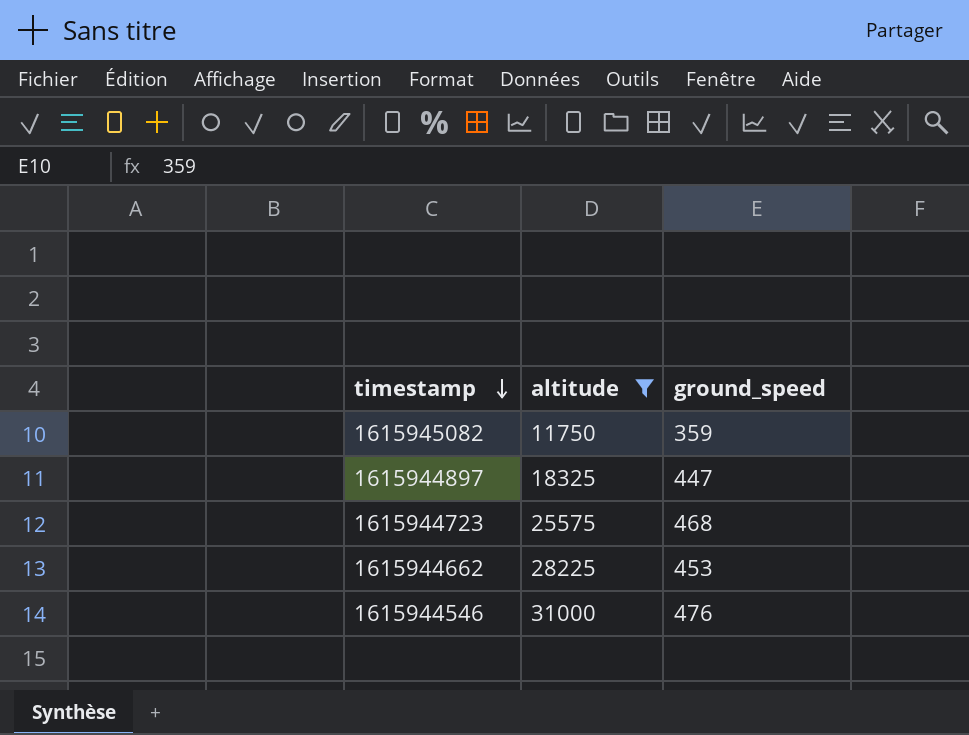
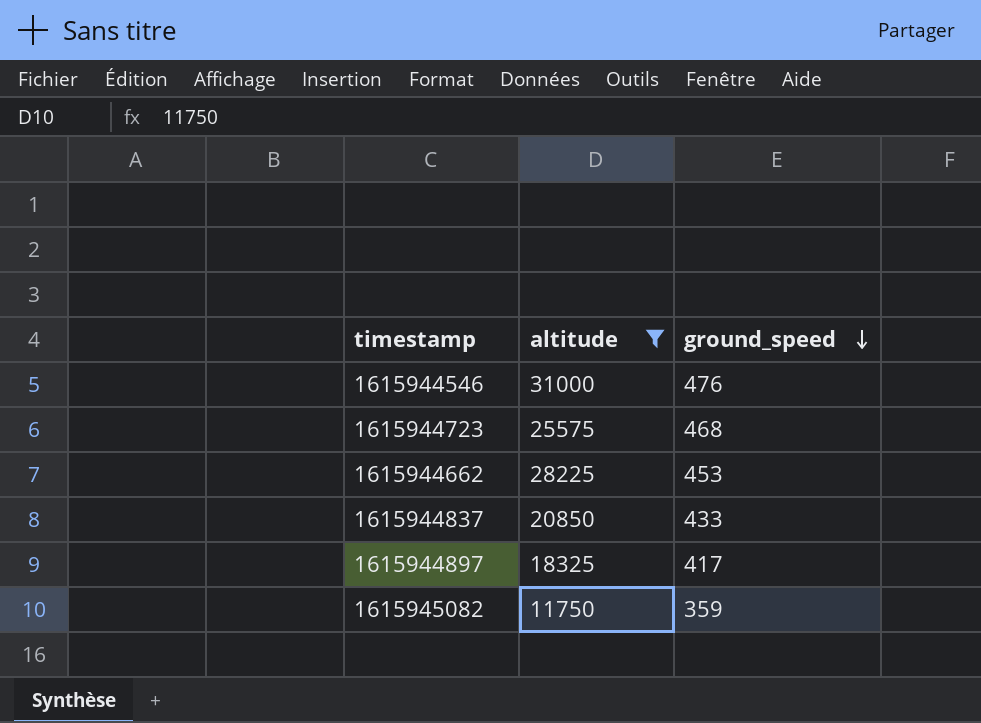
row order: timestamp descending -> ground_speed descending
row 1615944837: none -> 20850 | 433
1615944897 | ground_speed: 447 -> 417

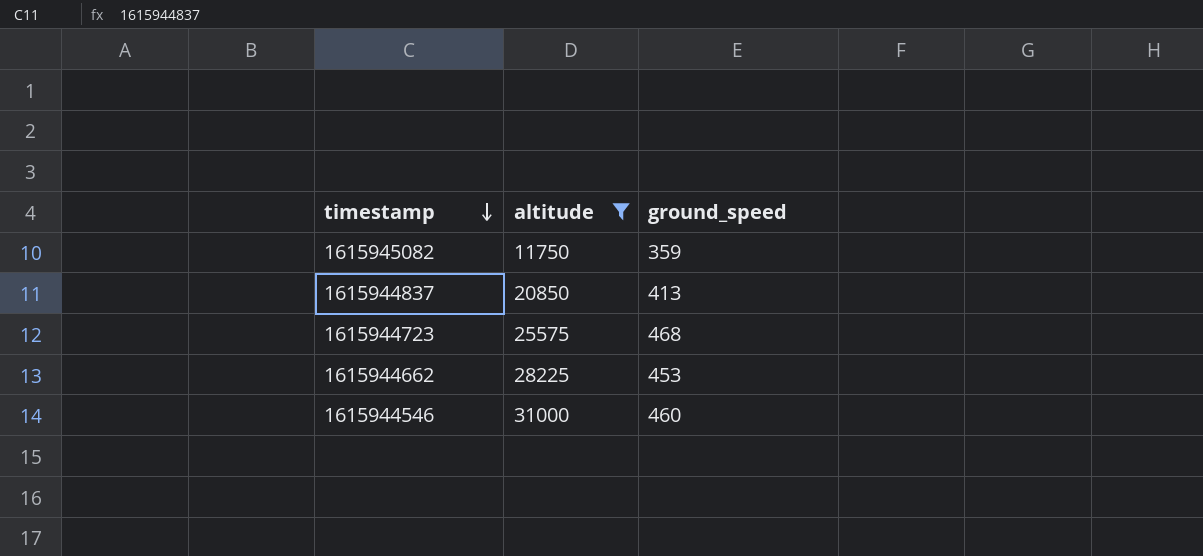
row order: ground_speed descending -> timestamp descending
row 1615944897: 18325 | 417 -> none
1615944837 | ground_speed: 433 -> 413
1615944546 | ground_speed: 476 -> 460

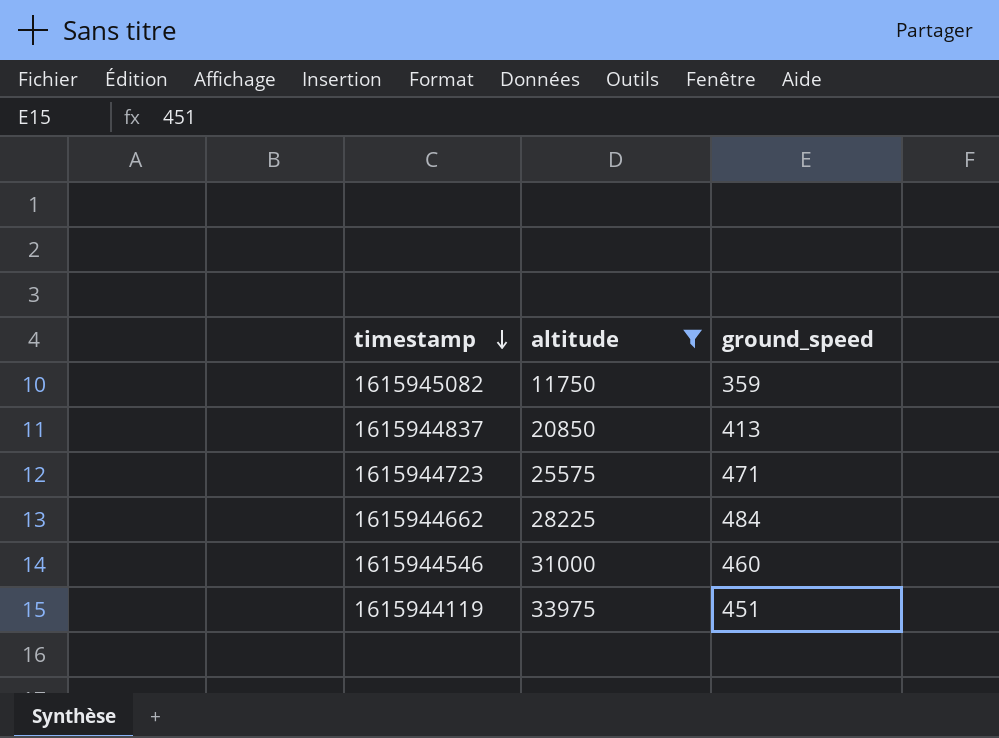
1615944723 | ground_speed: 468 -> 471
1615944662 | ground_speed: 453 -> 484
row 1615944119: none -> 33975 | 451

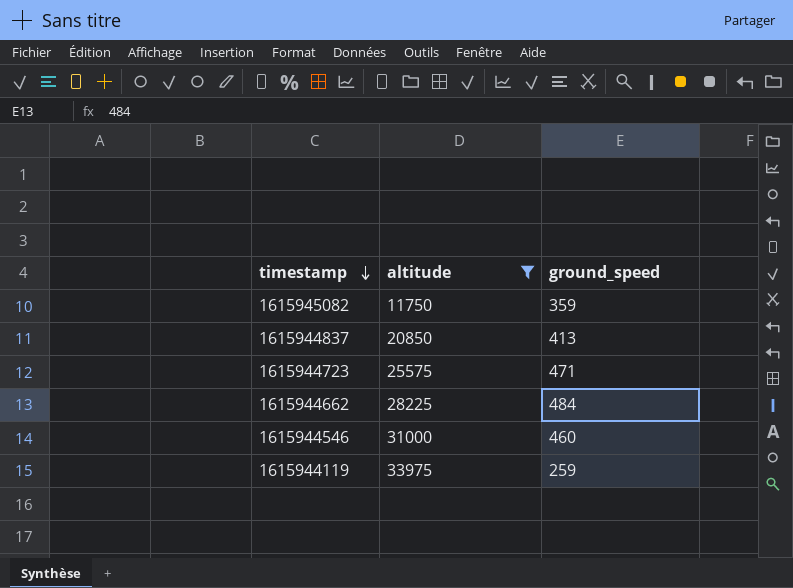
1615944119 | ground_speed: 451 -> 259

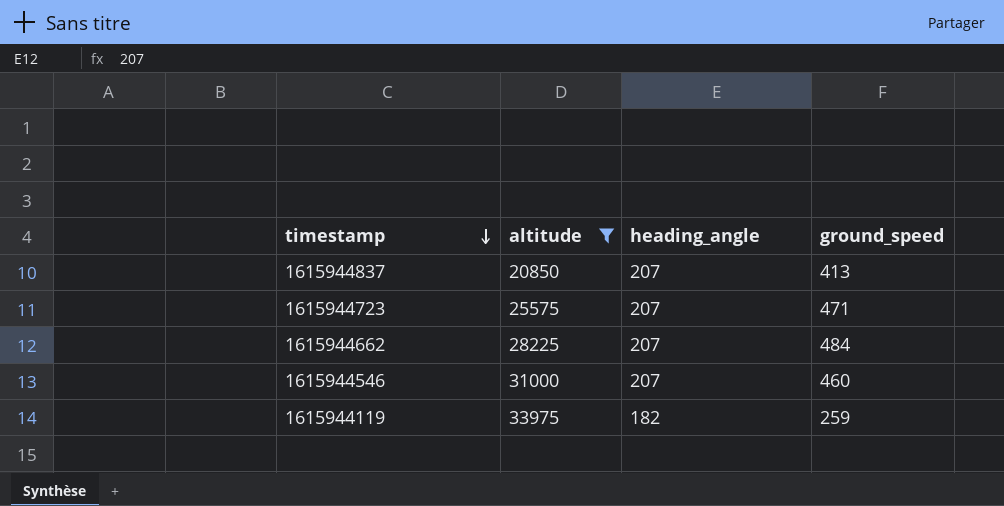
column heading_angle | position: none -> 3
row 1615945082: 11750 | 359 -> none

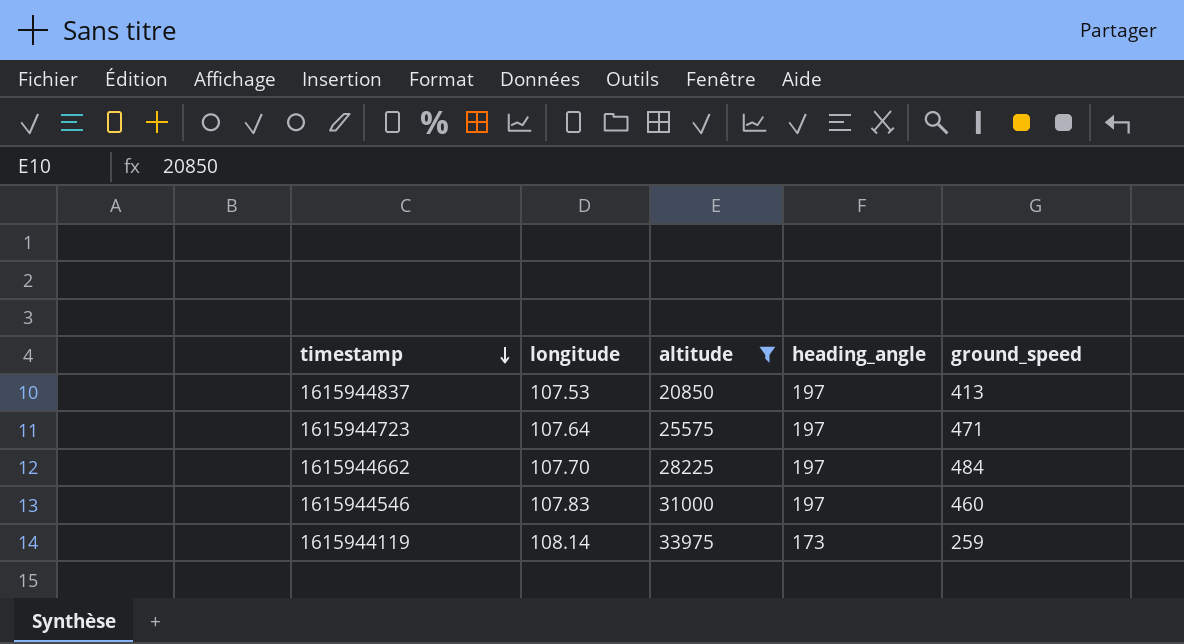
column longitude | position: none -> 2
1615944837 | heading_angle: 207 -> 197
1615944723 | heading_angle: 207 -> 197
1615944662 | heading_angle: 207 -> 197
1615944546 | heading_angle: 207 -> 197
1615944119 | heading_angle: 182 -> 173

